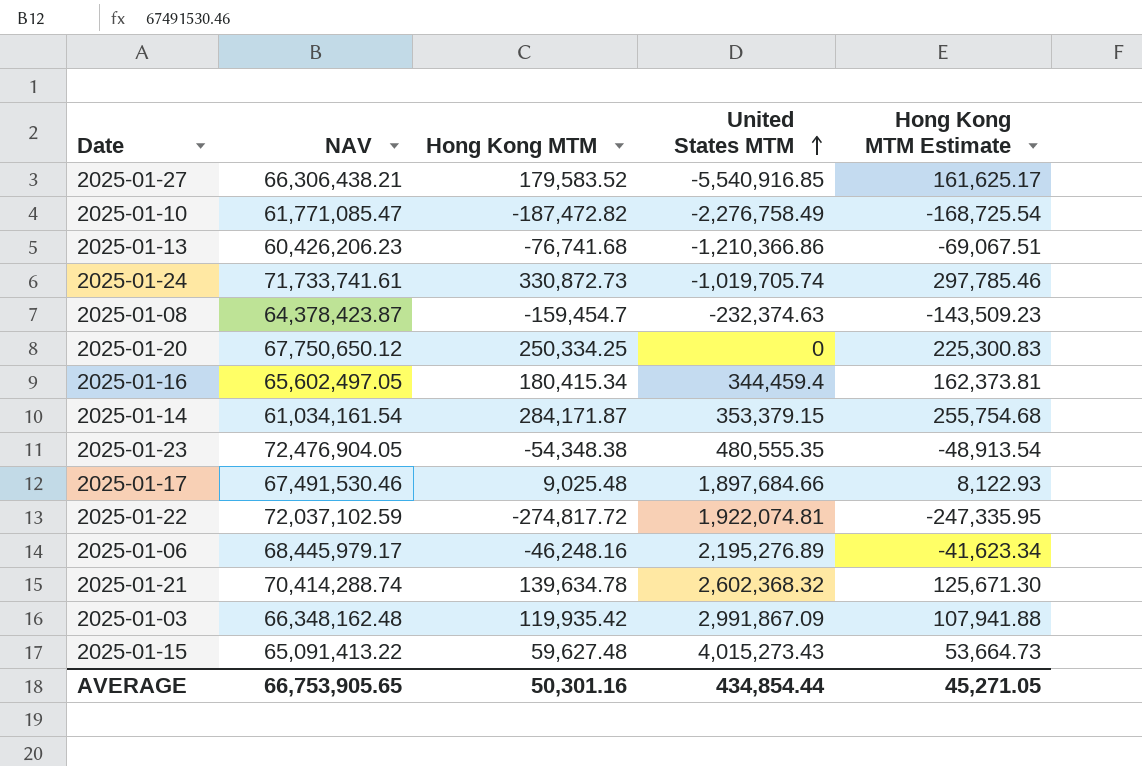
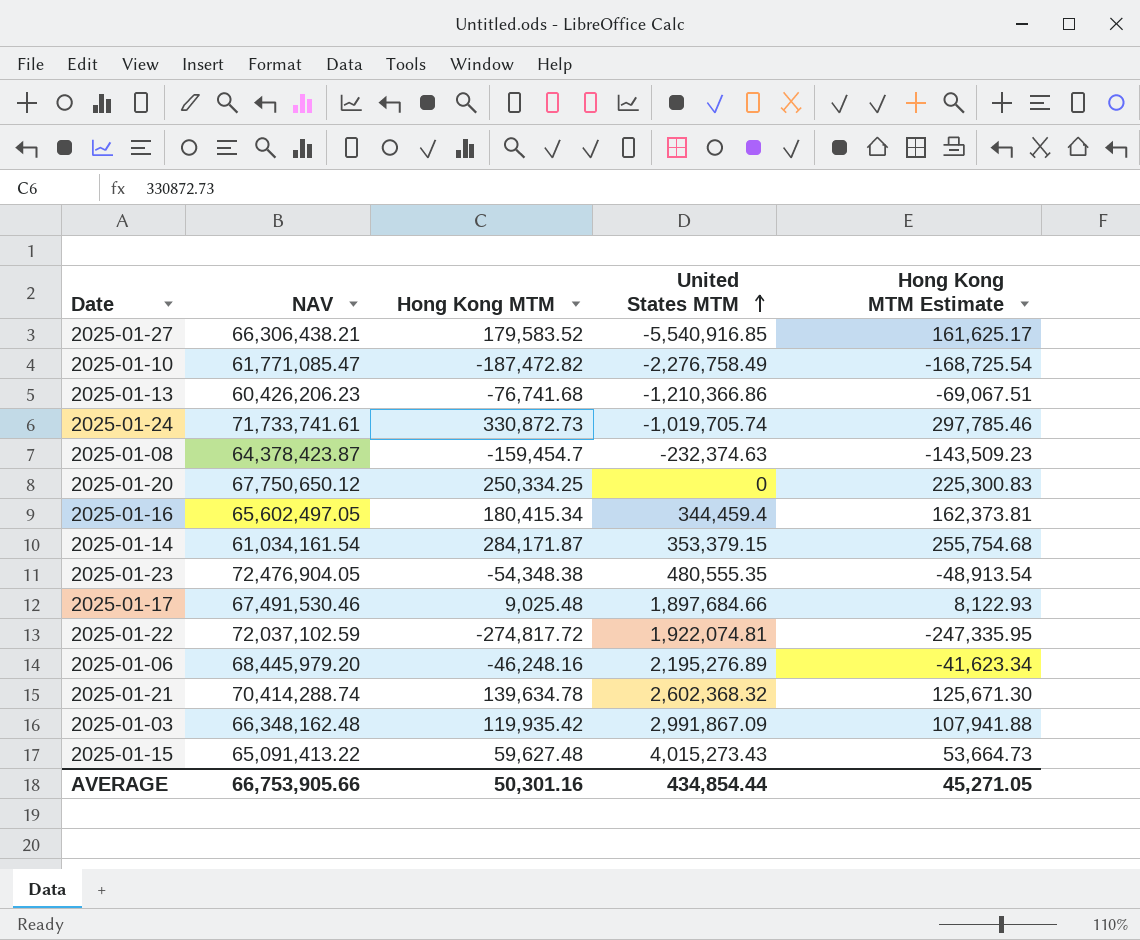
2025-01-06 | NAV: 68,445,979.17 -> 68,445,979.20
AVERAGE | NAV: 66,753,905.65 -> 66,753,905.66

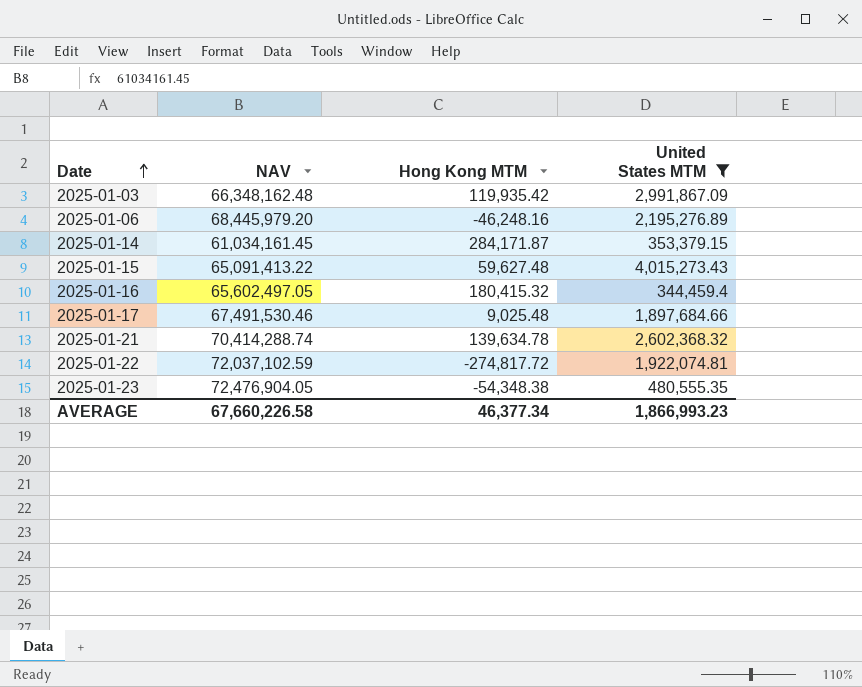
filter: none -> United States MTM >= 344,459.4
row order: United States MTM ascending -> Date ascending
column Hong Kong MTM Estimate | formula: [Hong Kong MTM] * 0.9 -> none
2025-01-14 | NAV: 61,034,161.54 -> 61,034,161.45
2025-01-16 | Hong Kong MTM: 180,415.34 -> 180,415.32
AVERAGE | NAV: 66,753,905.66 -> 67,660,226.58
AVERAGE | Hong Kong MTM: 50,301.16 -> 46,377.34
AVERAGE | United States MTM: 434,854.44 -> 1,866,993.23

